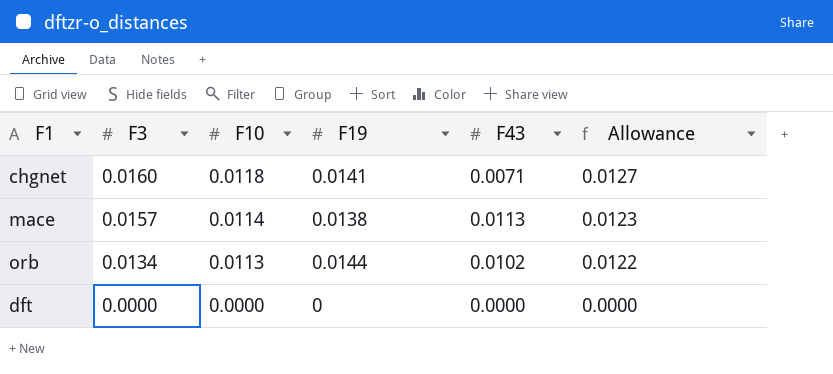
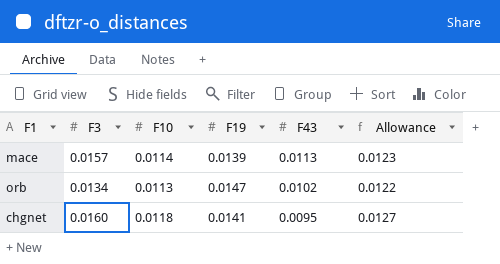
row order: F3 descending -> F43 descending
row dft: 0.0000 | 0.0000 | 0 | 0.0000 | 0.0000 -> none
mace | F19: 0.0138 -> 0.0139
orb | F19: 0.0144 -> 0.0147
chgnet | F43: 0.0071 -> 0.0095

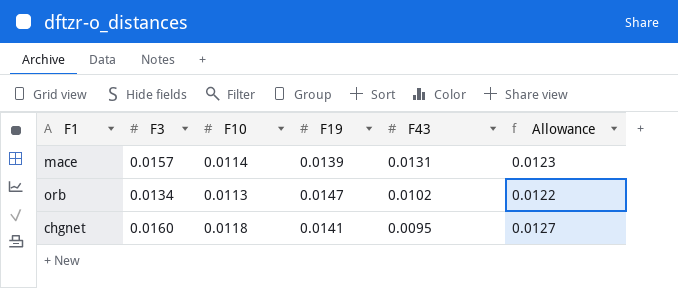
mace | F43: 0.0113 -> 0.0131

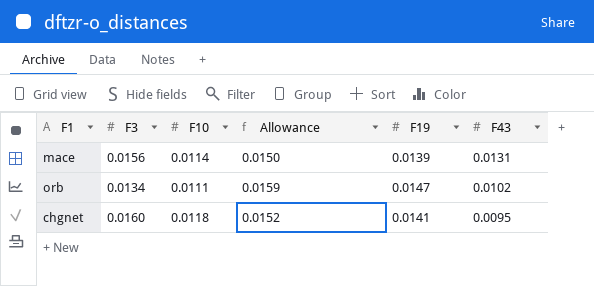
column Allowance | formula: [F10] * 1.08 -> [F19] * 1.08
column Allowance | position: 6 -> 4
mace | F3: 0.0157 -> 0.0156
orb | F10: 0.0113 -> 0.0111

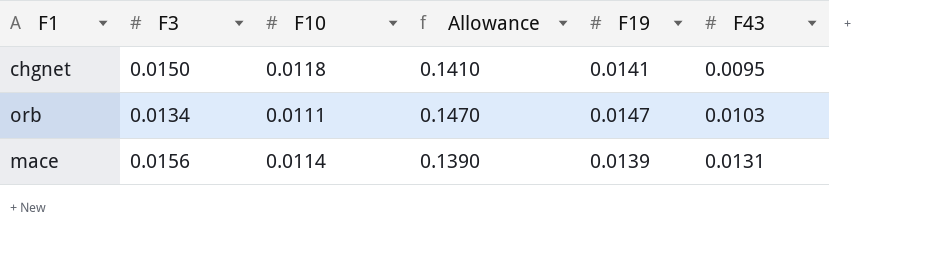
row order: F43 descending -> F43 ascending
column Allowance | formula: [F19] * 1.08 -> [F19] * 10
chgnet | F3: 0.0160 -> 0.0150
orb | F43: 0.0102 -> 0.0103

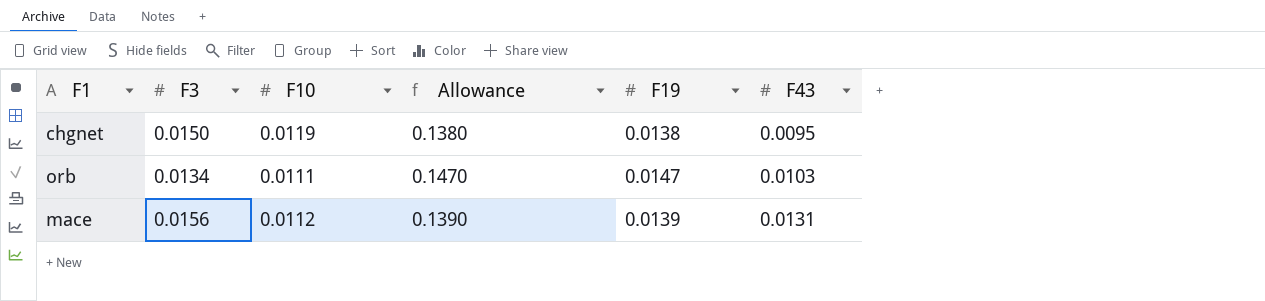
chgnet | F10: 0.0118 -> 0.0119
chgnet | Allowance: 0.1410 -> 0.1380
chgnet | F19: 0.0141 -> 0.0138
mace | F10: 0.0114 -> 0.0112

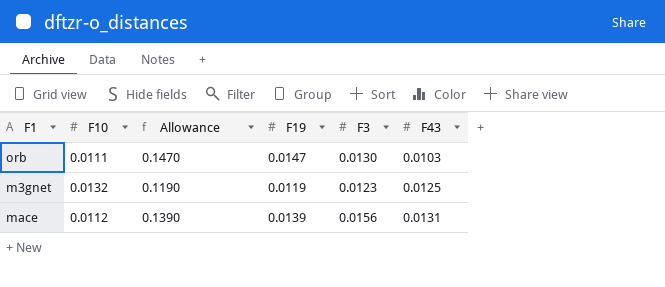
column F3 | position: 2 -> 5
row chgnet: 0.0150 | 0.0119 | 0.1380 | 0.0138 | 0.0095 -> none
orb | F3: 0.0134 -> 0.0130
row m3gnet: none -> 0.0132 | 0.1190 | 0.0119 | 0.0123 | 0.0125

